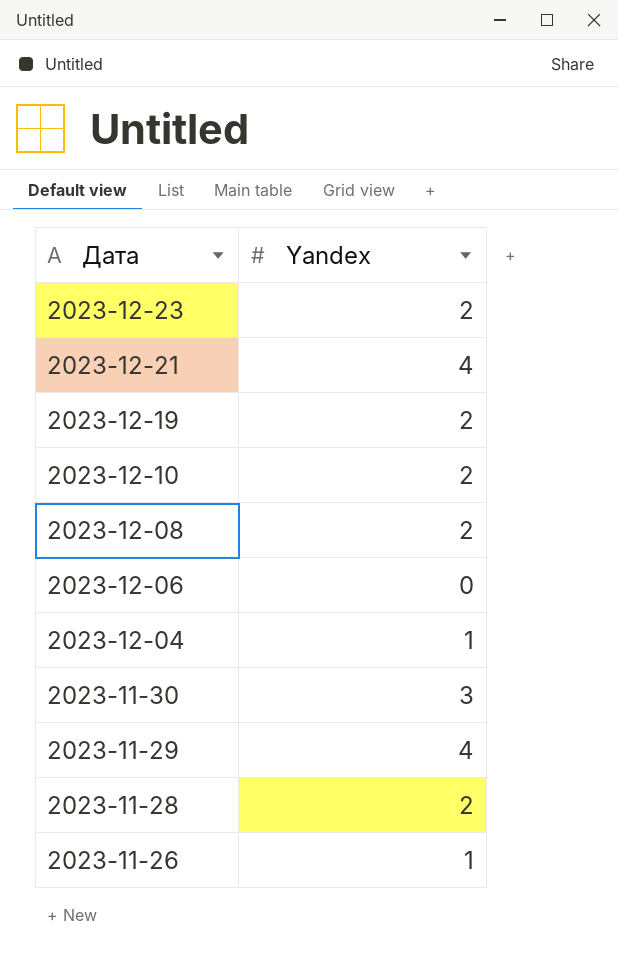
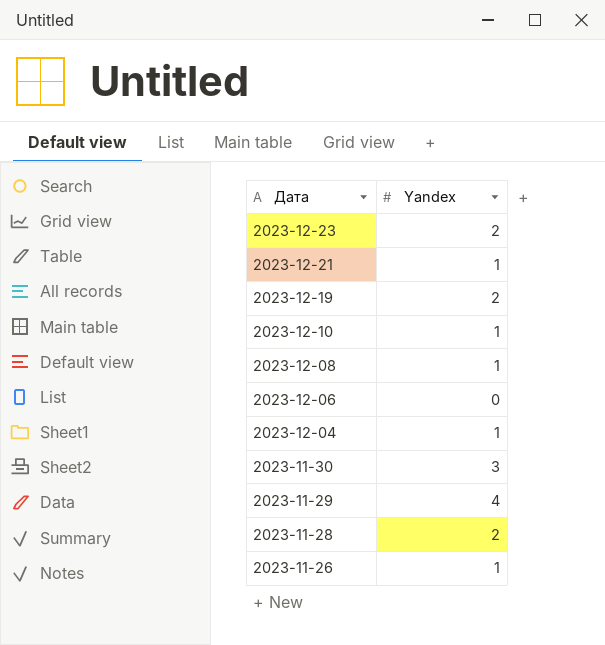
2023-12-21 | Yandex: 4 -> 1
2023-12-10 | Yandex: 2 -> 1
2023-12-08 | Yandex: 2 -> 1

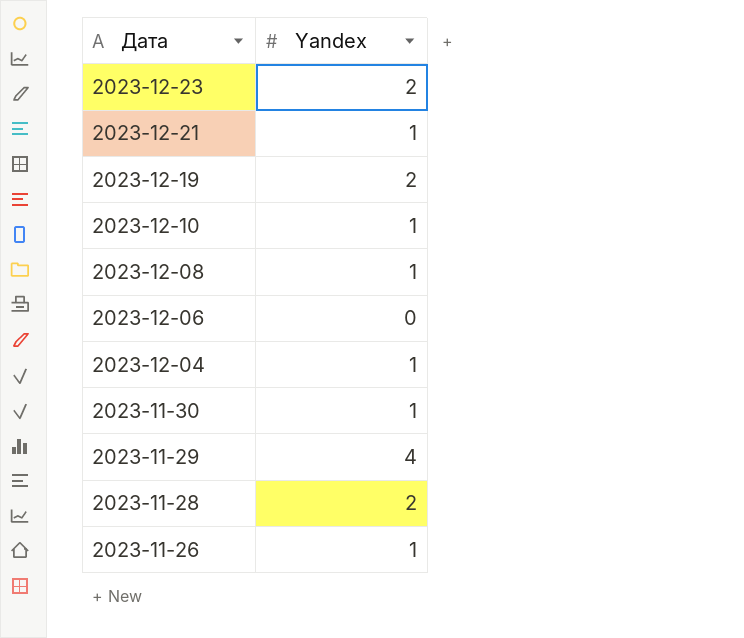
2023-11-30 | Yandex: 3 -> 1

